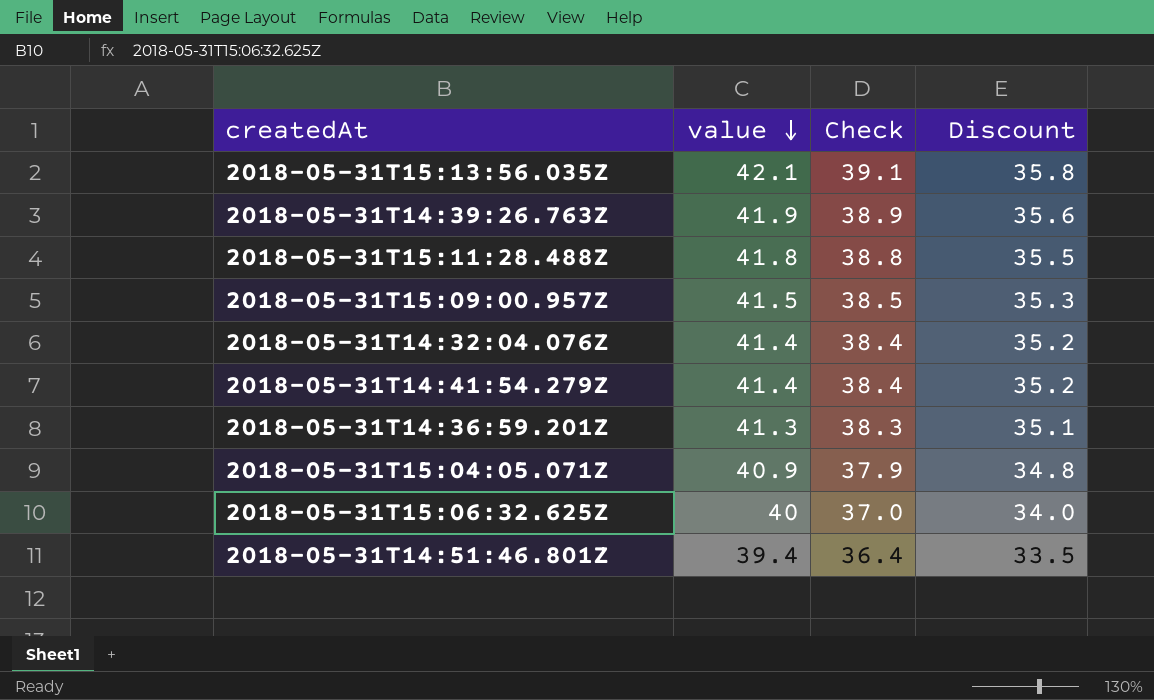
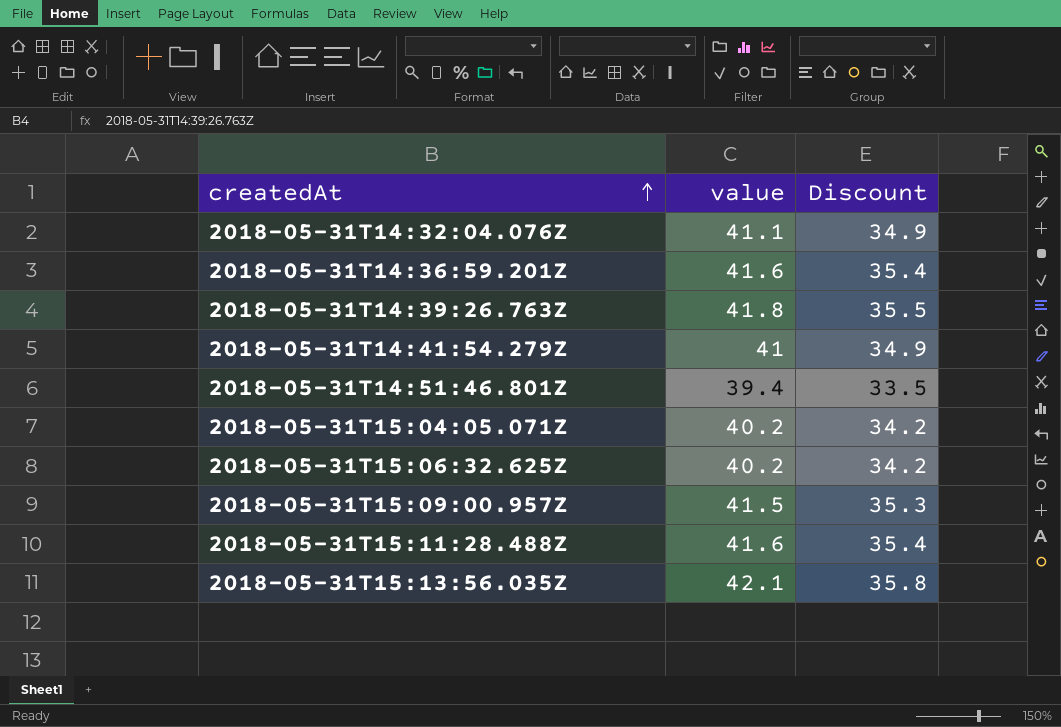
row order: value descending -> createdAt ascending
column Check | formula: [value] - 3 -> none
2018-05-31T14:32:04.076Z | value: 41.4 -> 41.1
2018-05-31T14:32:04.076Z | Discount: 35.2 -> 34.9
2018-05-31T14:36:59.201Z | value: 41.3 -> 41.6
2018-05-31T14:36:59.201Z | Discount: 35.1 -> 35.4
2018-05-31T14:39:26.763Z | value: 41.9 -> 41.8
2018-05-31T14:39:26.763Z | Discount: 35.6 -> 35.5
2018-05-31T14:41:54.279Z | value: 41.4 -> 41
2018-05-31T14:41:54.279Z | Discount: 35.2 -> 34.9
2018-05-31T15:04:05.071Z | value: 40.9 -> 40.2
2018-05-31T15:04:05.071Z | Discount: 34.8 -> 34.2
2018-05-31T15:06:32.625Z | value: 40 -> 40.2
2018-05-31T15:06:32.625Z | Discount: 34.0 -> 34.2
2018-05-31T15:11:28.488Z | value: 41.8 -> 41.6
2018-05-31T15:11:28.488Z | Discount: 35.5 -> 35.4

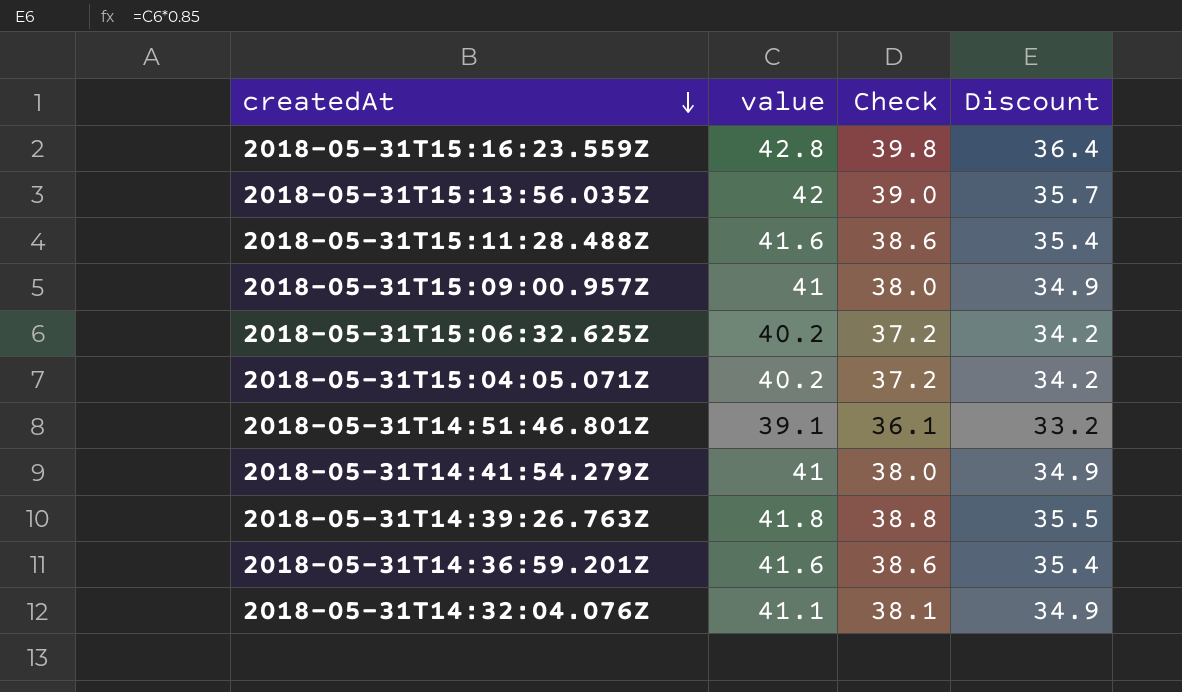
row order: createdAt ascending -> createdAt descending
column Check | formula: none -> [value] - 3
row 2018-05-31T15:16:23.559Z: none -> 42.8 | 39.8 | 36.4
2018-05-31T15:13:56.035Z | value: 42.1 -> 42
2018-05-31T15:13:56.035Z | Discount: 35.8 -> 35.7
2018-05-31T15:09:00.957Z | value: 41.5 -> 41
2018-05-31T15:09:00.957Z | Discount: 35.3 -> 34.9
2018-05-31T14:51:46.801Z | value: 39.4 -> 39.1
2018-05-31T14:51:46.801Z | Discount: 33.5 -> 33.2

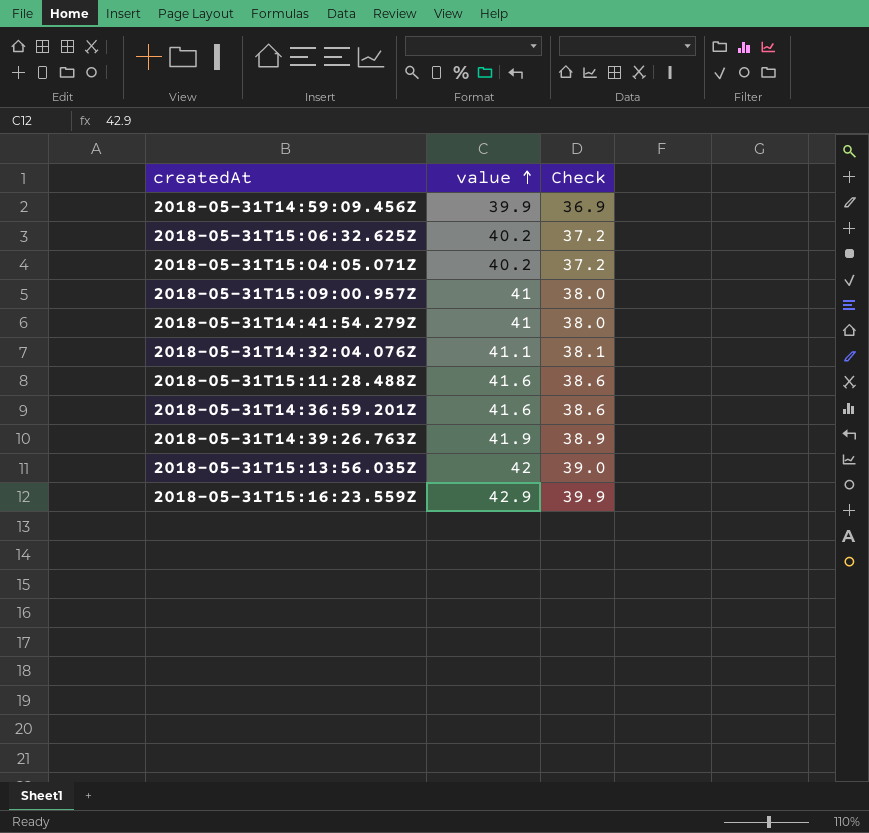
row order: createdAt descending -> value ascending
column Discount | formula: [value] * 0.85 -> none
row 2018-05-31T14:51:46.801Z: 39.1 | 36.1 | 33.2 -> none
row 2018-05-31T14:59:09.456Z: none -> 39.9 | 36.9
2018-05-31T14:39:26.763Z | value: 41.8 -> 41.9
2018-05-31T14:39:26.763Z | Check: 38.8 -> 38.9
2018-05-31T15:16:23.559Z | value: 42.8 -> 42.9
2018-05-31T15:16:23.559Z | Check: 39.8 -> 39.9

